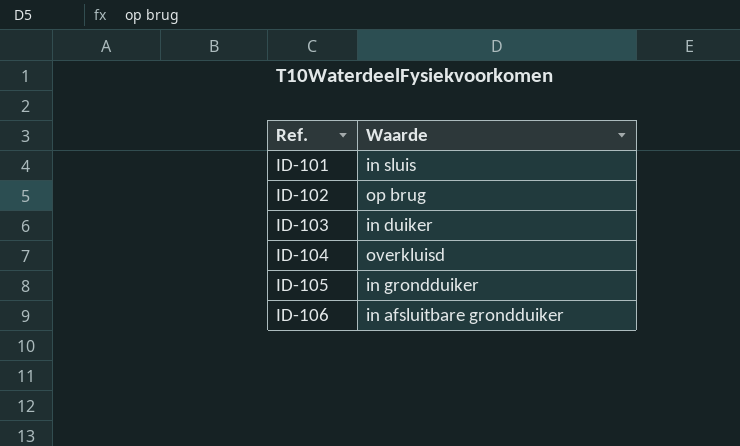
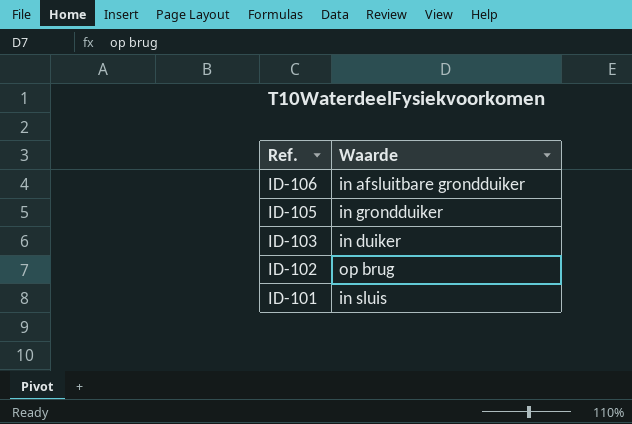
row order: Ref. ascending -> Ref. descending
row ID-104: overkluisd -> none

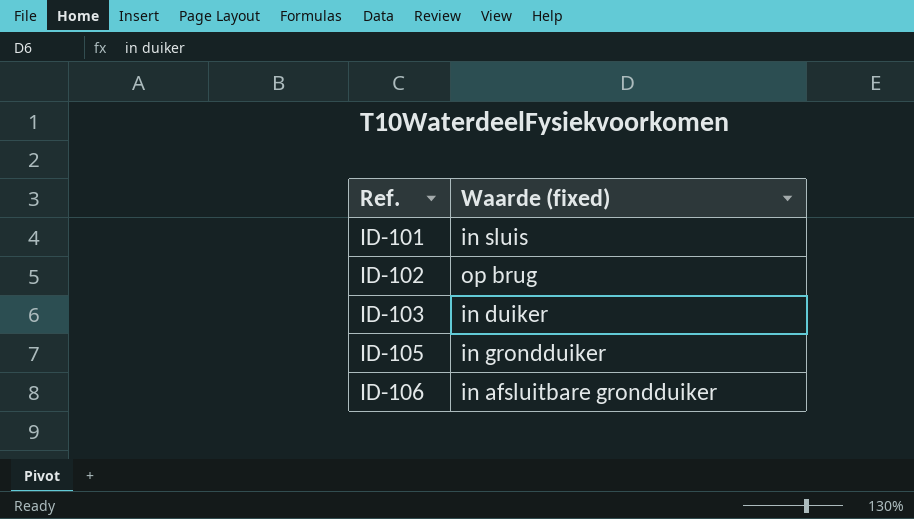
row order: Ref. descending -> Ref. ascending
column name: Waarde -> Waarde (fixed)

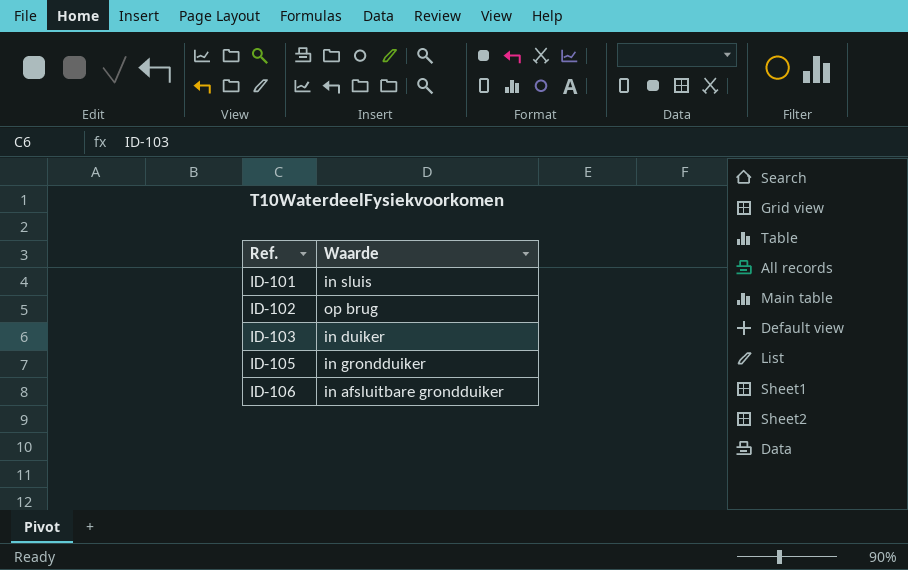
column name: Waarde (fixed) -> Waarde

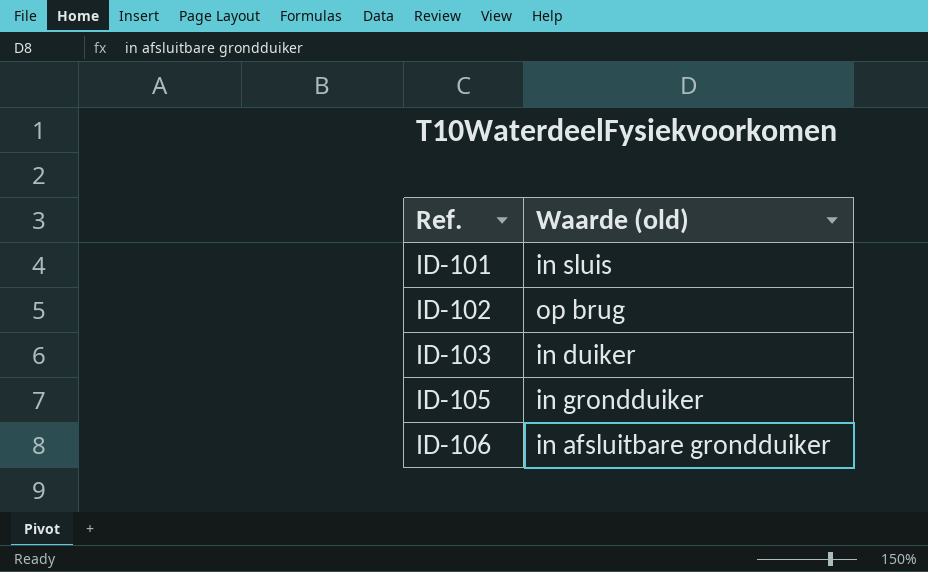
column name: Waarde -> Waarde (old)

